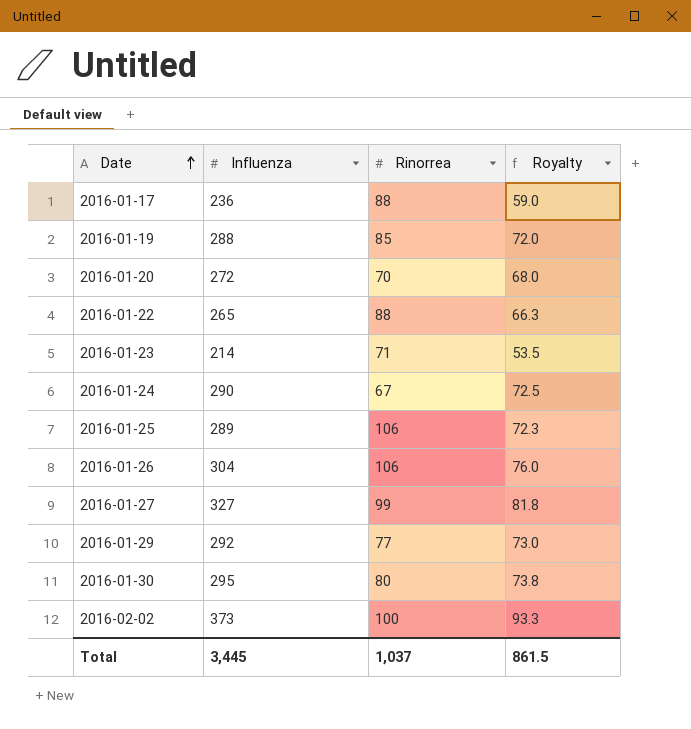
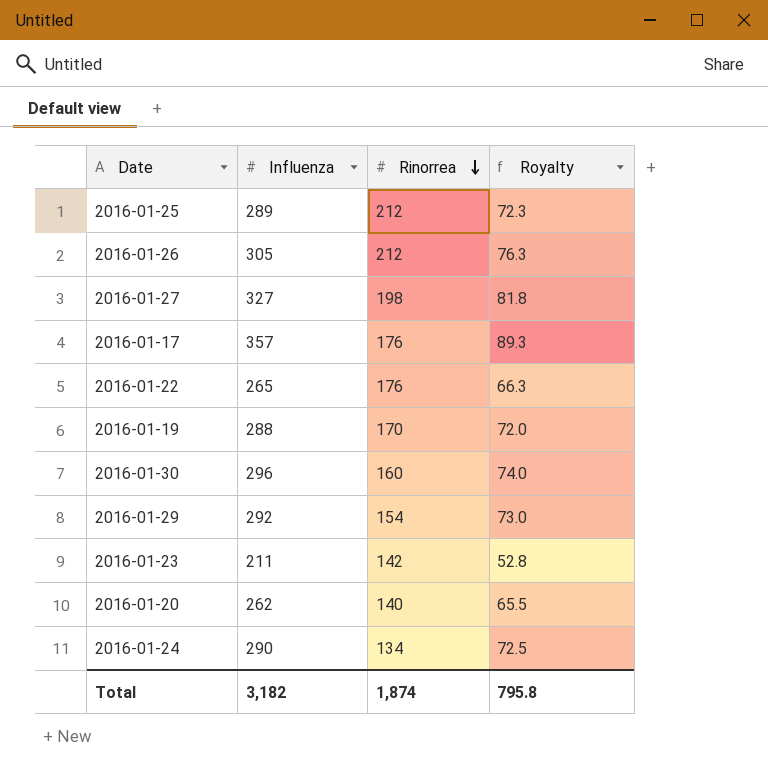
row order: Date ascending -> Rinorrea descending
row 2016-02-02: 373 | 100 | 93.3 -> none
2016-01-25 | Rinorrea: 106 -> 212
2016-01-26 | Influenza: 304 -> 305
2016-01-26 | Rinorrea: 106 -> 212
2016-01-26 | Royalty: 76.0 -> 76.3
2016-01-27 | Rinorrea: 99 -> 198
2016-01-17 | Influenza: 236 -> 357
2016-01-17 | Rinorrea: 88 -> 176
2016-01-17 | Royalty: 59.0 -> 89.3
2016-01-22 | Rinorrea: 88 -> 176
2016-01-19 | Rinorrea: 85 -> 170
2016-01-30 | Influenza: 295 -> 296
2016-01-30 | Rinorrea: 80 -> 160
2016-01-30 | Royalty: 73.8 -> 74.0
2016-01-29 | Rinorrea: 77 -> 154
2016-01-23 | Influenza: 214 -> 211
2016-01-23 | Rinorrea: 71 -> 142
2016-01-23 | Royalty: 53.5 -> 52.8
2016-01-20 | Influenza: 272 -> 262
2016-01-20 | Rinorrea: 70 -> 140
2016-01-20 | Royalty: 68.0 -> 65.5
2016-01-24 | Rinorrea: 67 -> 134
Total | Influenza: 3,445 -> 3,182
Total | Rinorrea: 1,037 -> 1,874
Total | Royalty: 861.5 -> 795.8

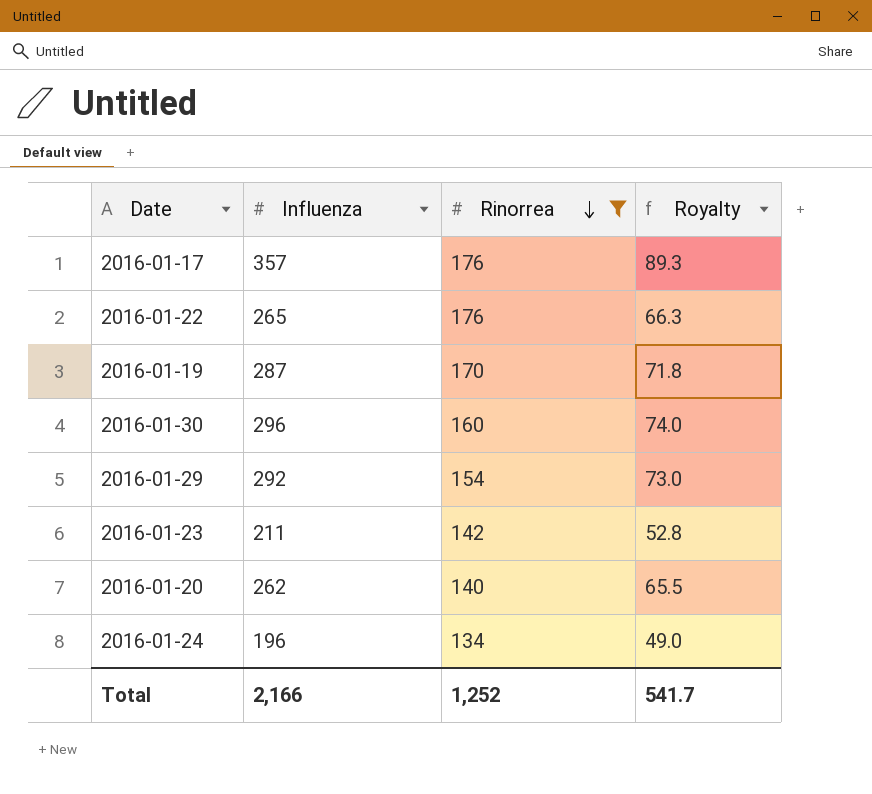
filter: none -> Rinorrea <= 176
2016-01-19 | Influenza: 288 -> 287
2016-01-19 | Royalty: 72.0 -> 71.8
2016-01-24 | Influenza: 290 -> 196
2016-01-24 | Royalty: 72.5 -> 49.0
Total | Influenza: 3,182 -> 2,166
Total | Rinorrea: 1,874 -> 1,252
Total | Royalty: 795.8 -> 541.7

